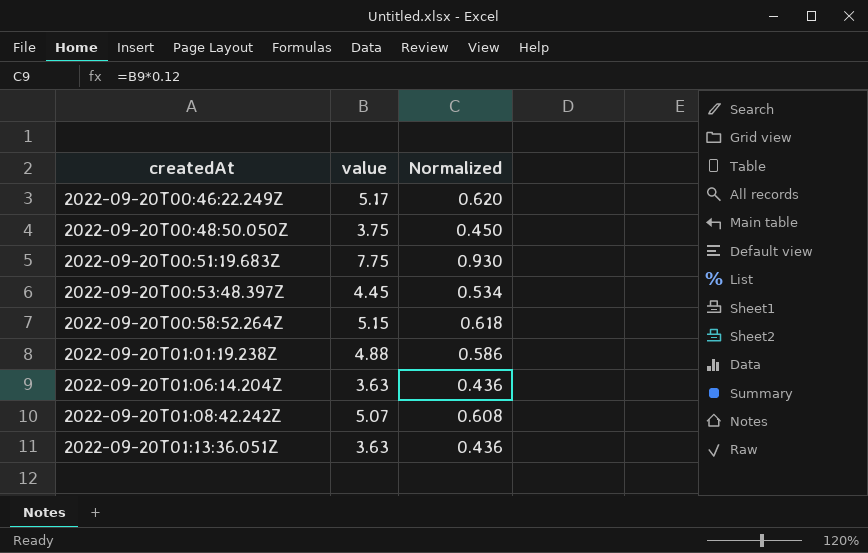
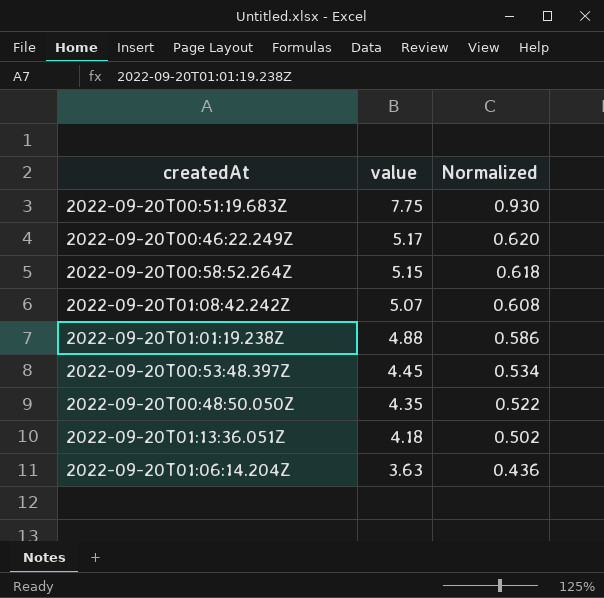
row order: createdAt ascending -> value descending
2022-09-20T00:48:50.050Z | value: 3.75 -> 4.35
2022-09-20T00:48:50.050Z | Normalized: 0.450 -> 0.522
2022-09-20T01:13:36.051Z | value: 3.63 -> 4.18
2022-09-20T01:13:36.051Z | Normalized: 0.436 -> 0.502

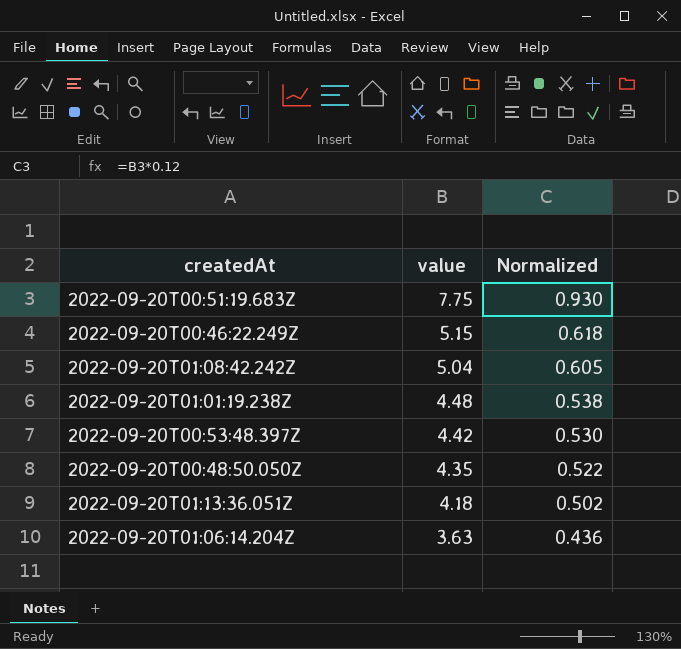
row 2022-09-20T00:58:52.264Z: 5.15 | 0.618 -> none
2022-09-20T00:46:22.249Z | value: 5.17 -> 5.15
2022-09-20T00:46:22.249Z | Normalized: 0.620 -> 0.618
2022-09-20T01:08:42.242Z | value: 5.07 -> 5.04
2022-09-20T01:08:42.242Z | Normalized: 0.608 -> 0.605
2022-09-20T01:01:19.238Z | value: 4.88 -> 4.48
2022-09-20T01:01:19.238Z | Normalized: 0.586 -> 0.538
2022-09-20T00:53:48.397Z | value: 4.45 -> 4.42
2022-09-20T00:53:48.397Z | Normalized: 0.534 -> 0.530

